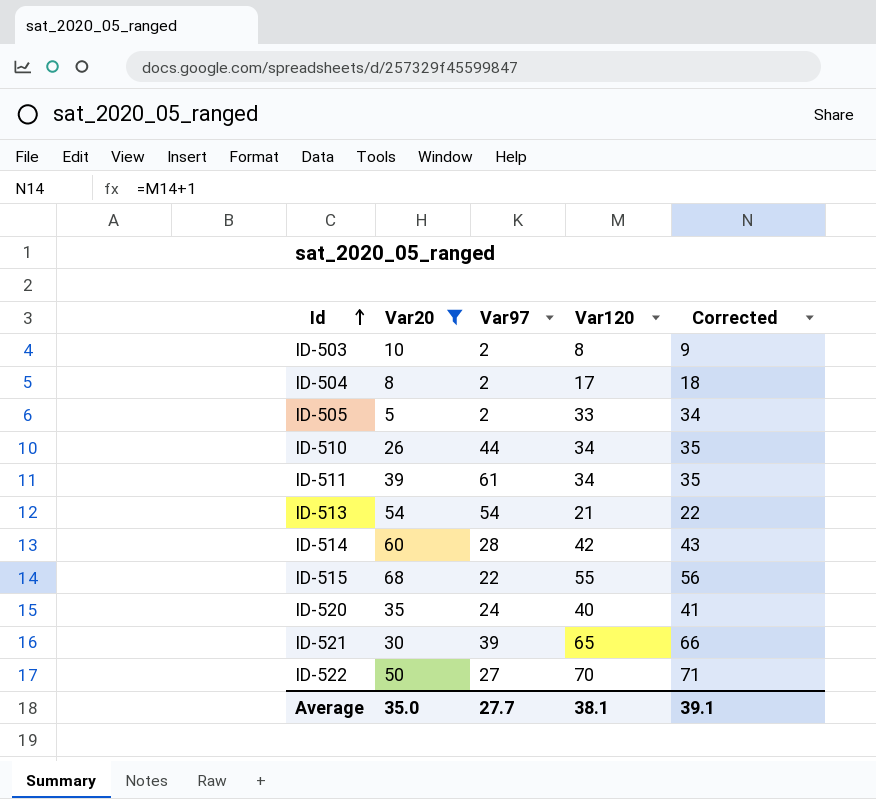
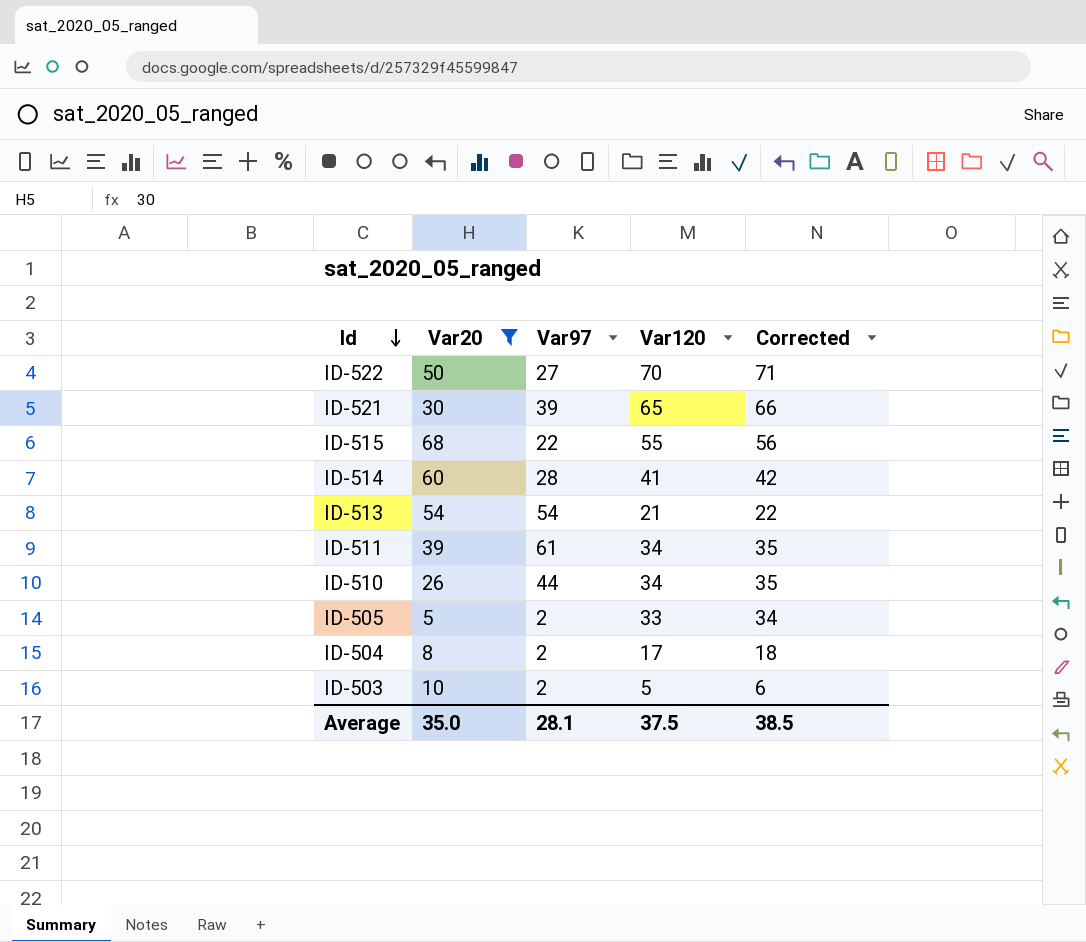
row order: Id ascending -> Id descending
row ID-520: 35 | 24 | 40 | 41 -> none
ID-514 | Var120: 42 -> 41
ID-514 | Corrected: 43 -> 42
ID-503 | Var120: 8 -> 5
ID-503 | Corrected: 9 -> 6
Average | Var97: 27.7 -> 28.1
Average | Var120: 38.1 -> 37.5
Average | Corrected: 39.1 -> 38.5

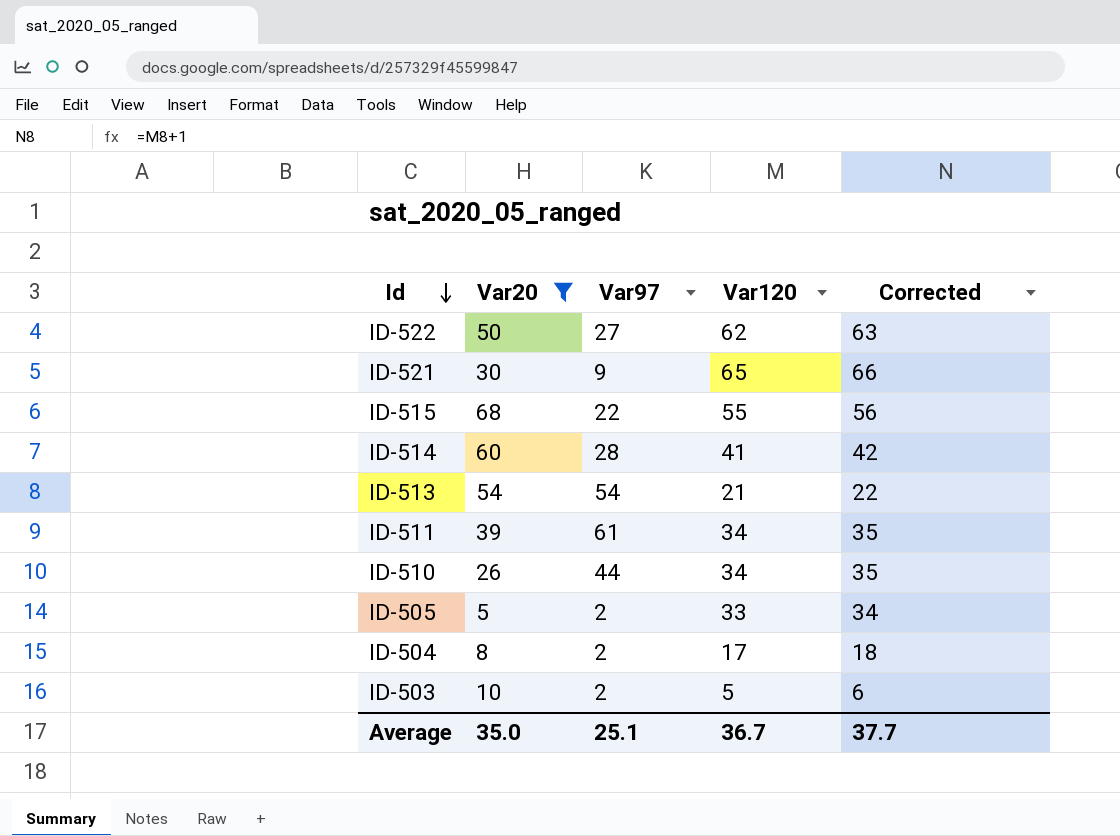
ID-522 | Var120: 70 -> 62
ID-522 | Corrected: 71 -> 63
ID-521 | Var97: 39 -> 9
Average | Var97: 28.1 -> 25.1
Average | Var120: 37.5 -> 36.7
Average | Corrected: 38.5 -> 37.7

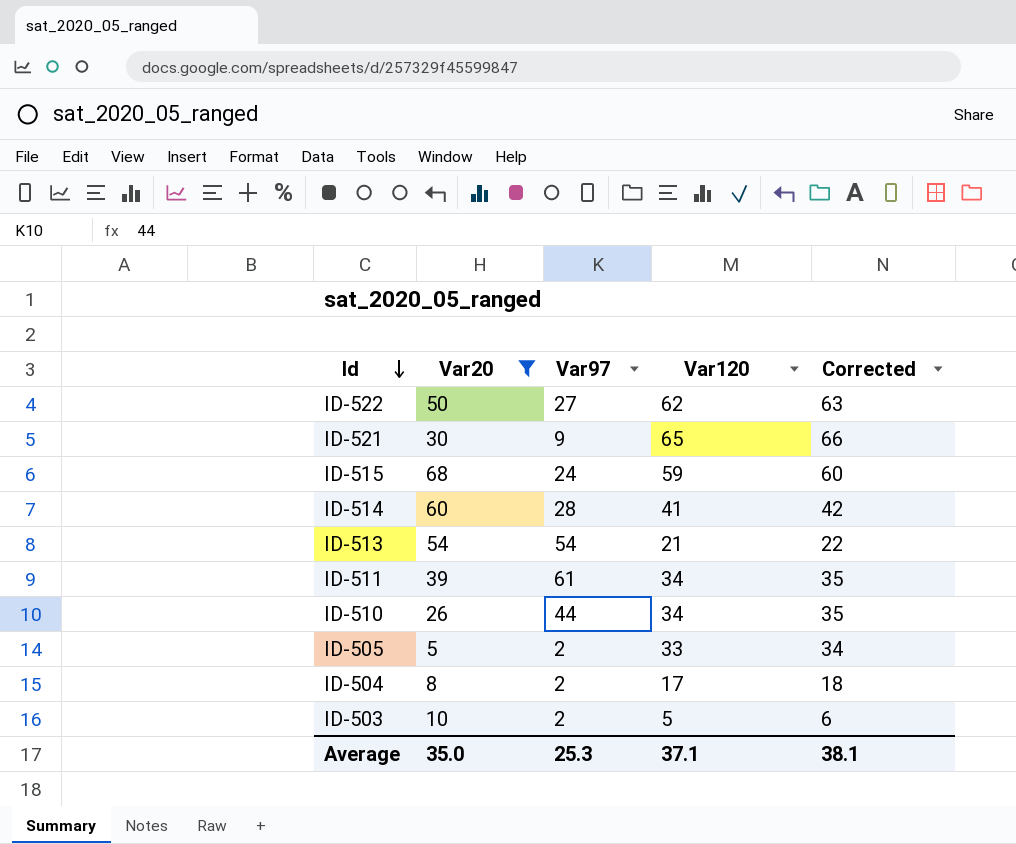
ID-515 | Var97: 22 -> 24
ID-515 | Var120: 55 -> 59
ID-515 | Corrected: 56 -> 60
Average | Var97: 25.1 -> 25.3
Average | Var120: 36.7 -> 37.1
Average | Corrected: 37.7 -> 38.1

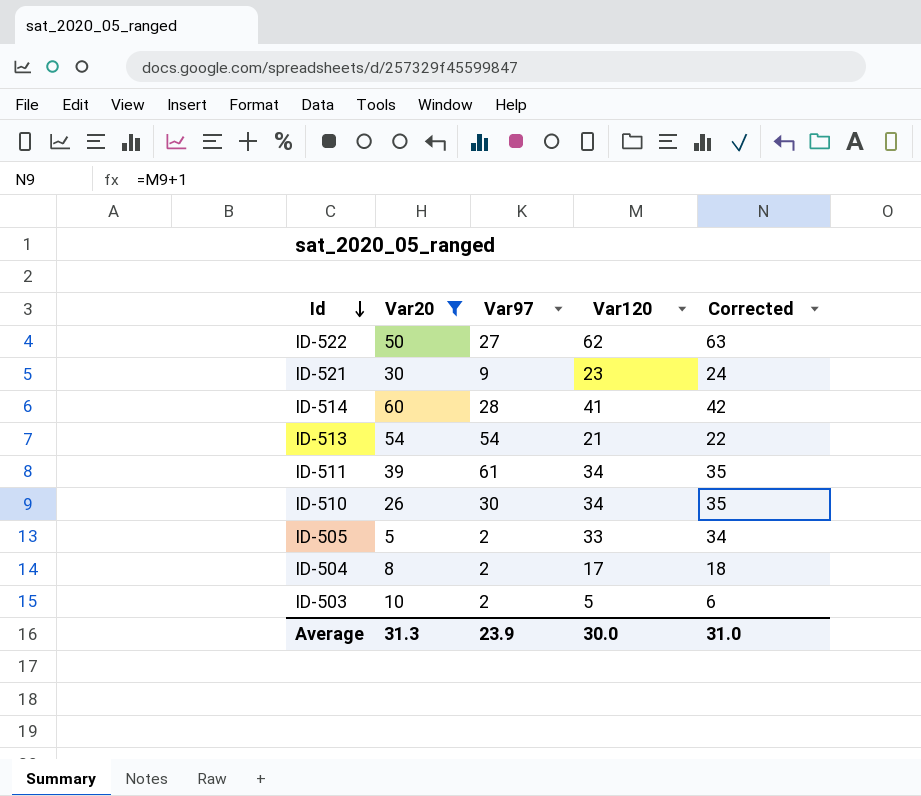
row ID-515: 68 | 24 | 59 | 60 -> none
ID-521 | Var120: 65 -> 23
ID-521 | Corrected: 66 -> 24
ID-510 | Var97: 44 -> 30
Average | Var20: 35.0 -> 31.3
Average | Var97: 25.3 -> 23.9
Average | Var120: 37.1 -> 30.0
Average | Corrected: 38.1 -> 31.0

